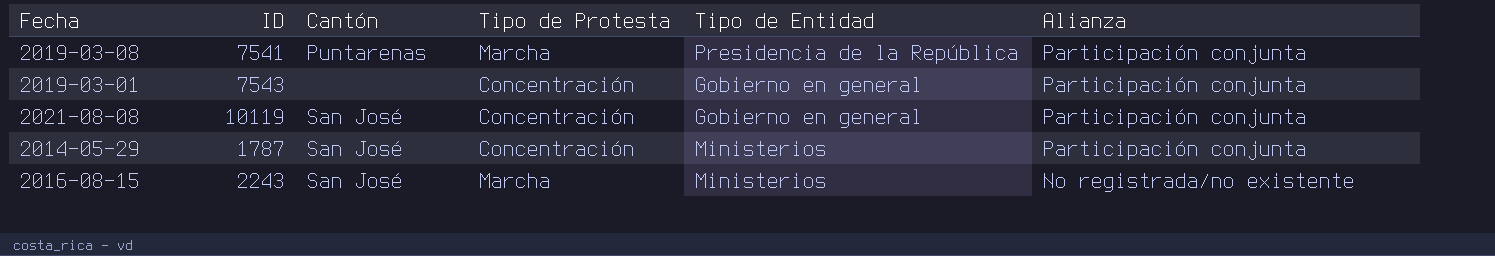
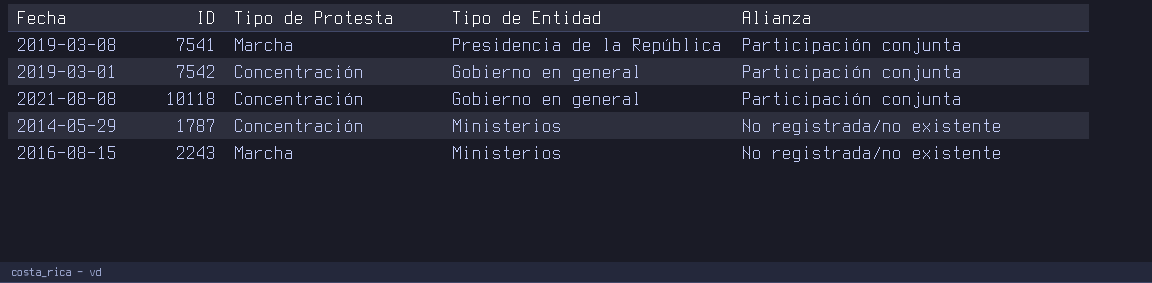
column Cantón | position: 3 -> none
2019-03-01 | ID: 7543 -> 7542
2021-08-08 | ID: 10119 -> 10118
2014-05-29 | Alianza: Participación conjunta -> No registrada/no existente

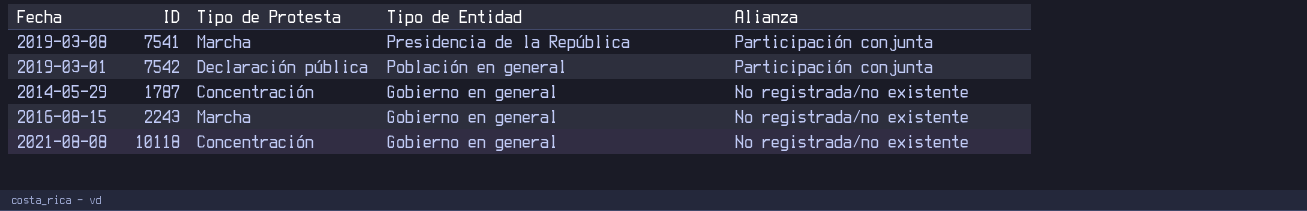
row order: Alianza descending -> Tipo de Entidad descending
2019-03-01 | Tipo de Protesta: Concentración -> Declaración pública
2019-03-01 | Tipo de Entidad: Gobierno en general -> Población en general
2014-05-29 | Tipo de Entidad: Ministerios -> Gobierno en general
2016-08-15 | Tipo de Entidad: Ministerios -> Gobierno en general
2021-08-08 | Alianza: Participación conjunta -> No registrada/no existente

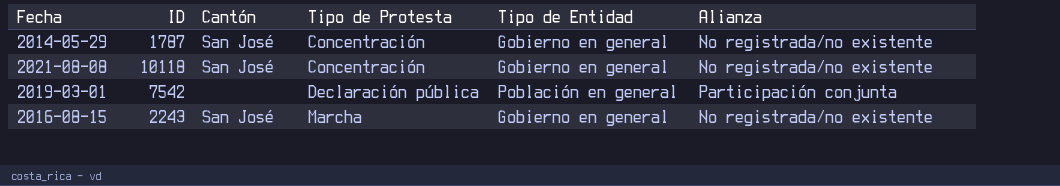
row order: Tipo de Entidad descending -> Tipo de Protesta ascending
column Cantón | position: none -> 3
row 2019-03-08: 7541 | Marcha | Presidencia de la República | Participación conjunta -> none

